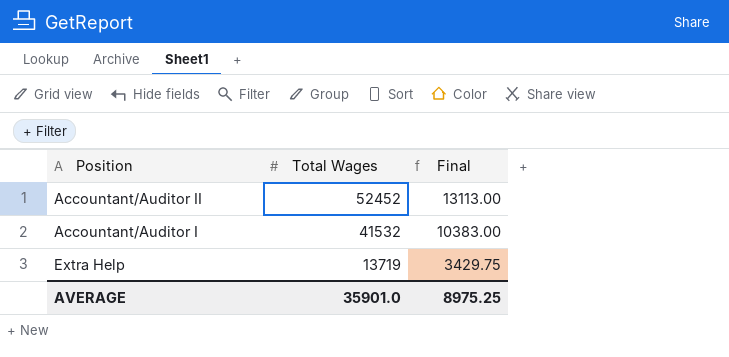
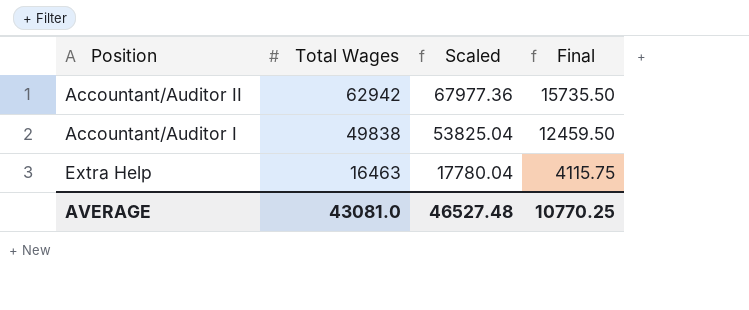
column Scaled | formula: none -> [Total Wages] * 1.08
Accountant/Auditor II | Total Wages: 52452 -> 62942
Accountant/Auditor II | Final: 13113.00 -> 15735.50
Accountant/Auditor I | Total Wages: 41532 -> 49838
Accountant/Auditor I | Final: 10383.00 -> 12459.50
Extra Help | Total Wages: 13719 -> 16463
Extra Help | Final: 3429.75 -> 4115.75
AVERAGE | Total Wages: 35901.0 -> 43081.0
AVERAGE | Final: 8975.25 -> 10770.25

